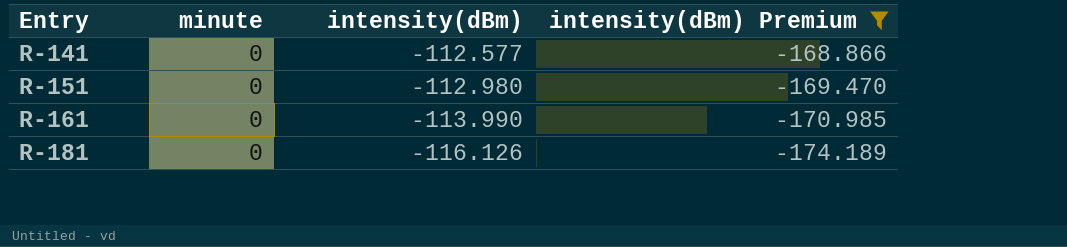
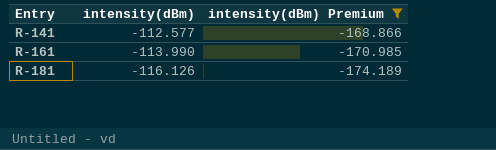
column minute | position: 2 -> none
row R-151: 0 | -112.980 | -169.470 -> none

